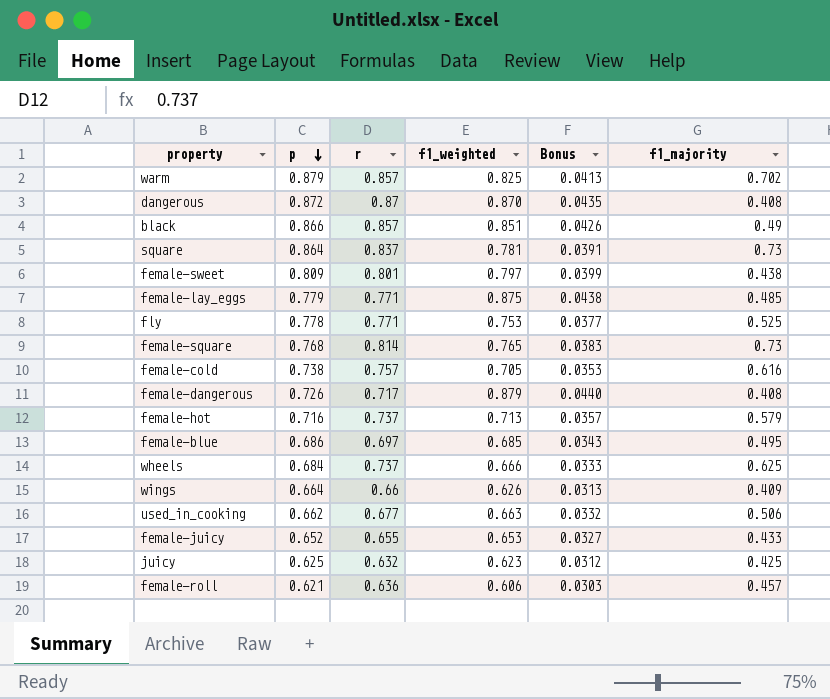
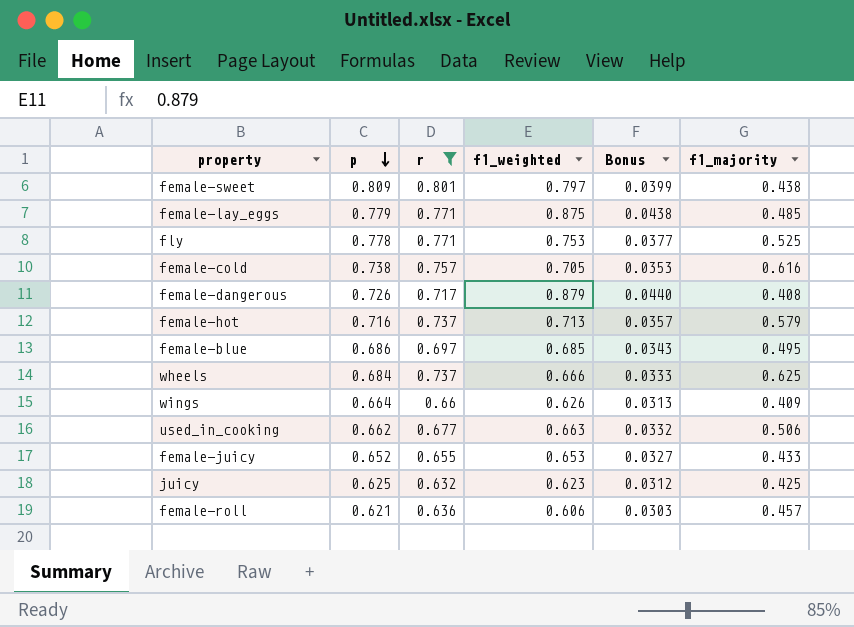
filter: none -> r <= 0.801

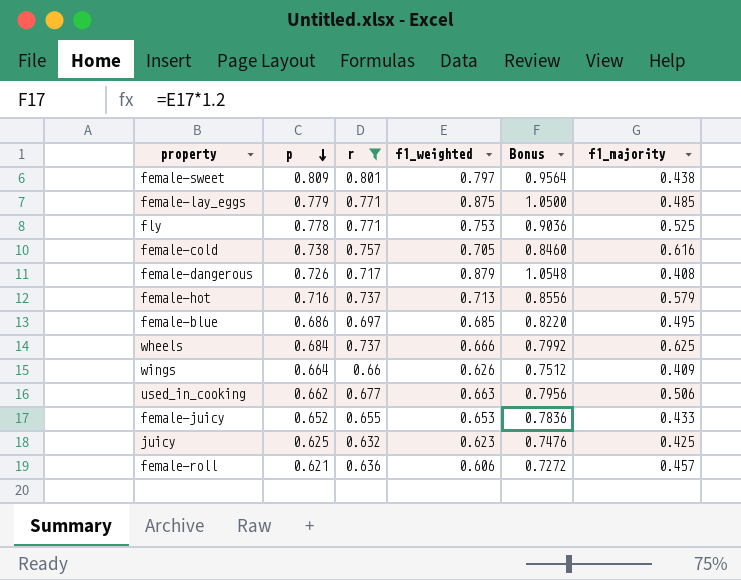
column Bonus | formula: [f1_weighted] * 0.05 -> [f1_weighted] * 1.2

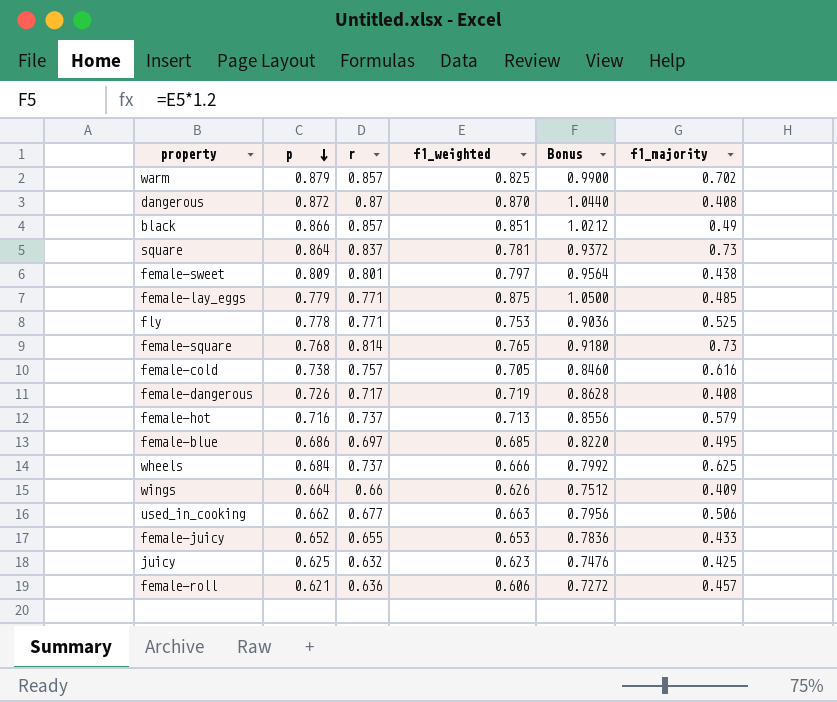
filter: r <= 0.801 -> none
female-dangerous | f1_weighted: 0.879 -> 0.719
female-dangerous | Bonus: 1.0548 -> 0.8628

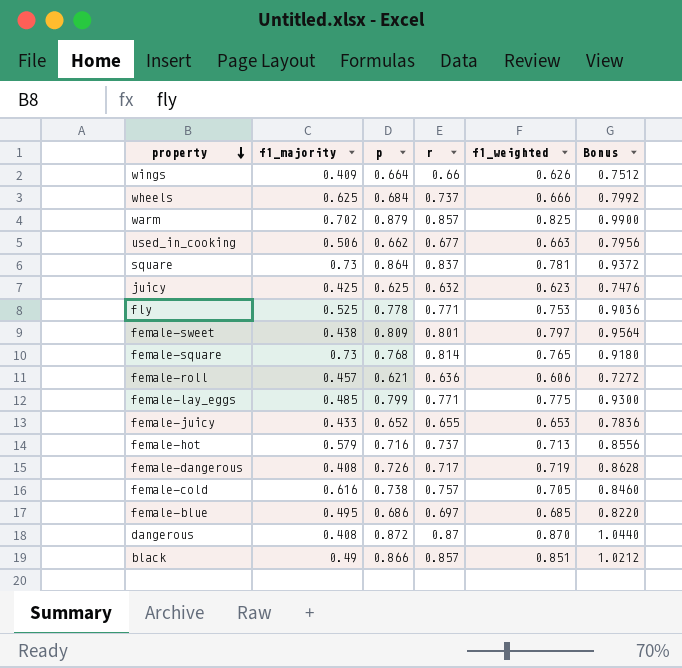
row order: p descending -> property descending
column f1_majority | position: 6 -> 2
female-lay_eggs | p: 0.779 -> 0.799
female-lay_eggs | f1_weighted: 0.875 -> 0.775
female-lay_eggs | Bonus: 1.0500 -> 0.9300

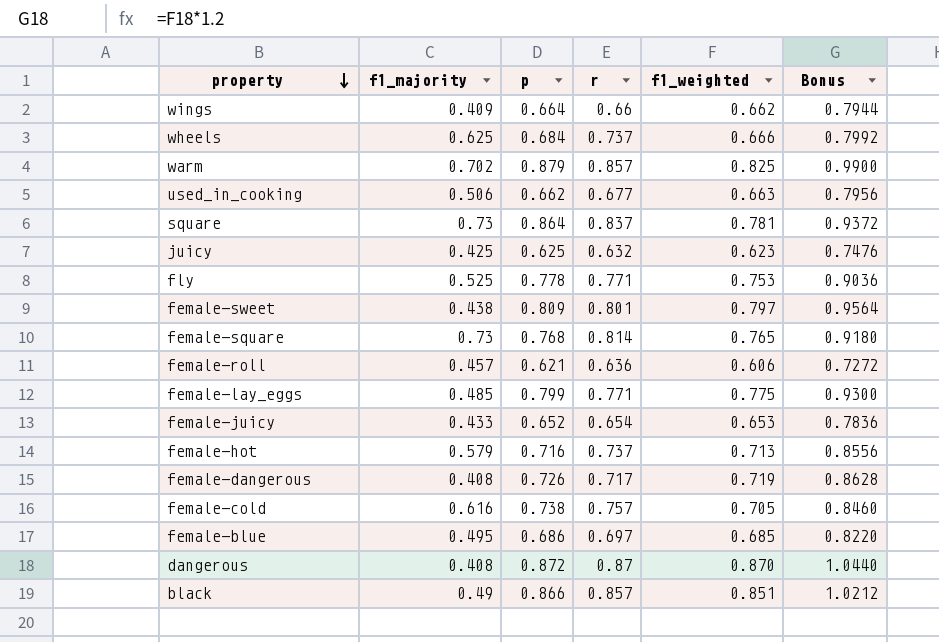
wings | f1_weighted: 0.626 -> 0.662
wings | Bonus: 0.7512 -> 0.7944
female-juicy | r: 0.655 -> 0.654

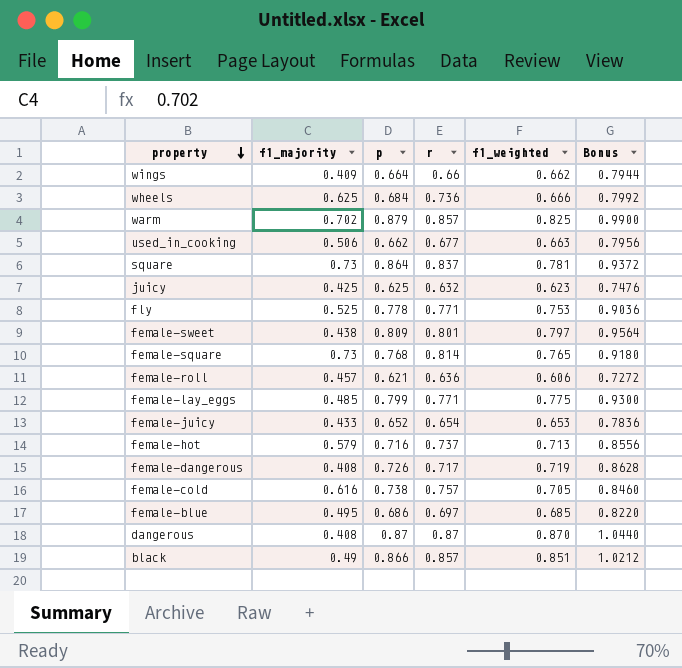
wheels | r: 0.737 -> 0.736
dangerous | p: 0.872 -> 0.87

